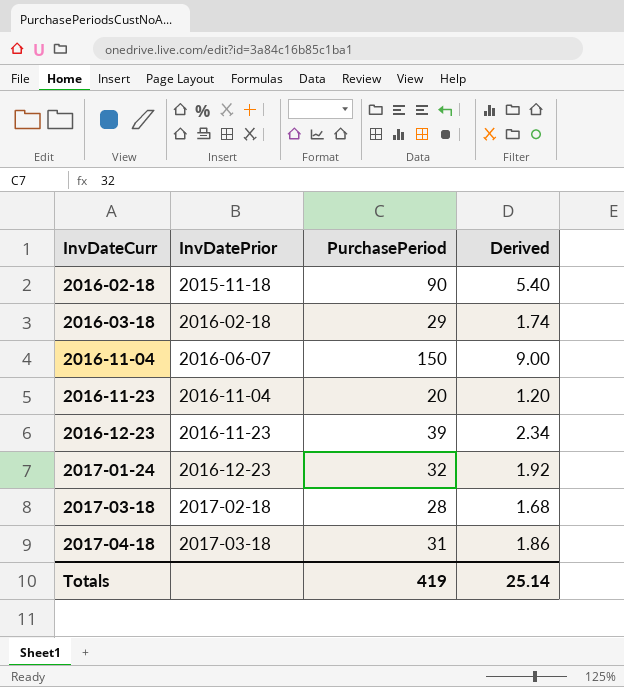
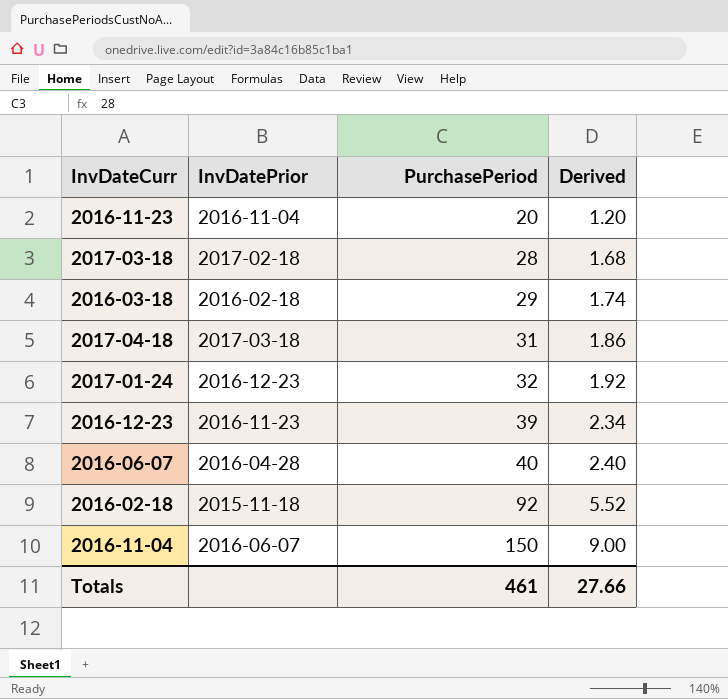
row order: InvDateCurr ascending -> PurchasePeriod ascending
row 2016-06-07: none -> 2016-04-28 | 40 | 2.40
2016-02-18 | PurchasePeriod: 90 -> 92
2016-02-18 | Derived: 5.40 -> 5.52
Totals | PurchasePeriod: 419 -> 461
Totals | Derived: 25.14 -> 27.66

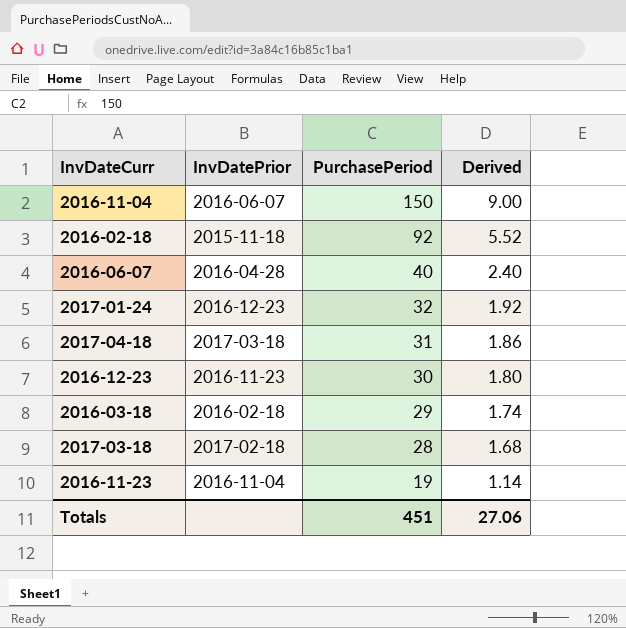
row order: PurchasePeriod ascending -> PurchasePeriod descending
2016-12-23 | PurchasePeriod: 39 -> 30
2016-12-23 | Derived: 2.34 -> 1.80
2016-11-23 | PurchasePeriod: 20 -> 19
2016-11-23 | Derived: 1.20 -> 1.14
Totals | PurchasePeriod: 461 -> 451
Totals | Derived: 27.66 -> 27.06

